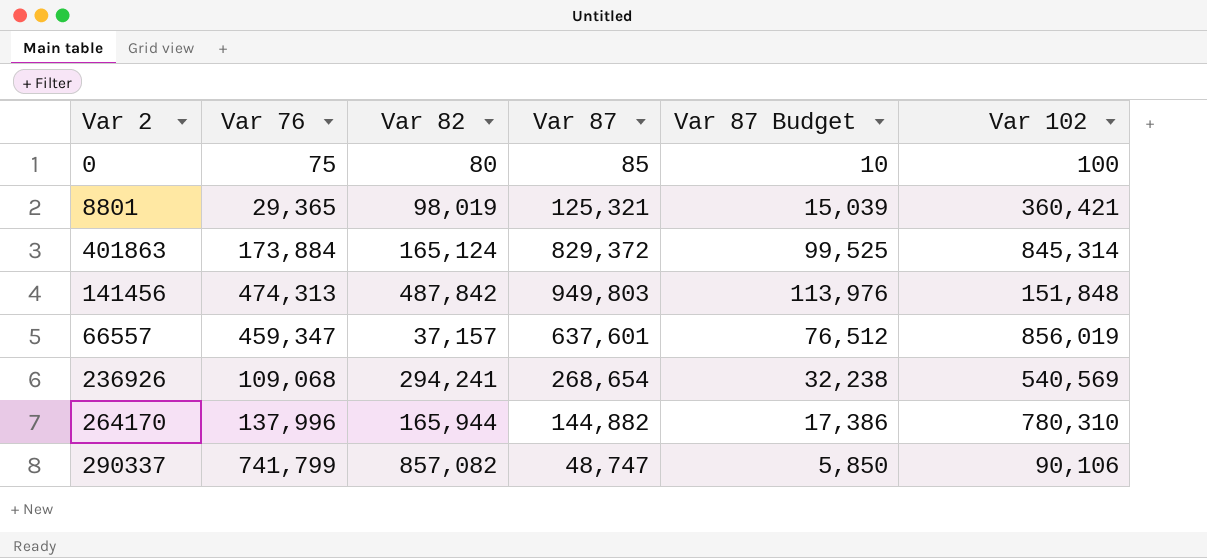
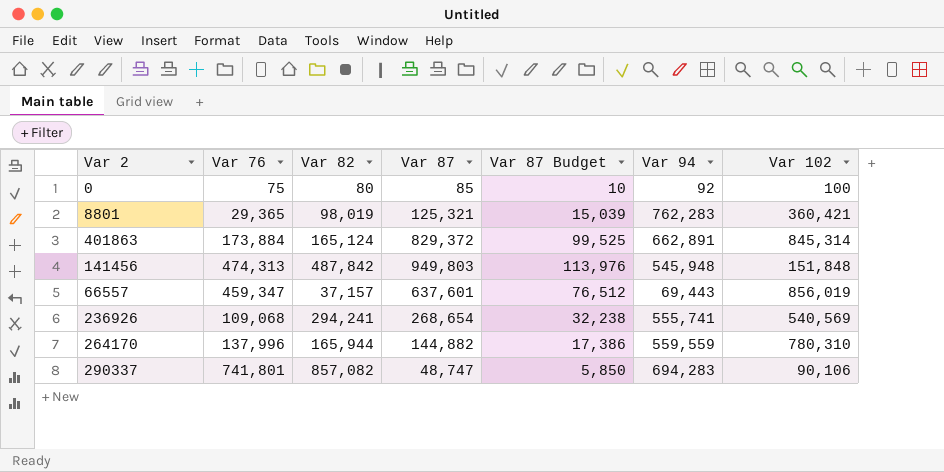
column Var 94 | position: none -> 6
290337 | Var 76: 741,799 -> 741,801

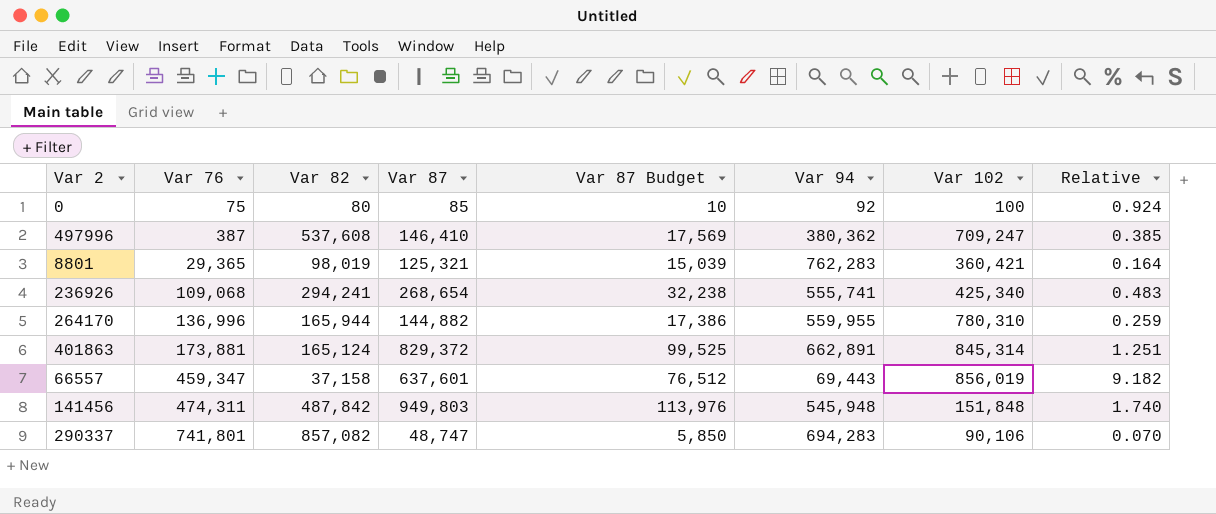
row order: none -> Var 76 ascending
column Relative | formula: none -> [Var 87] / [Var 94]
row 497996: none -> 387 | 537,608 | 146,410 | 17,569 | 380,362 | 709,247 | 0.385
236926 | Var 102: 540,569 -> 425,340
264170 | Var 76: 137,996 -> 136,996
264170 | Var 94: 559,559 -> 559,955
401863 | Var 76: 173,884 -> 173,881
66557 | Var 82: 37,157 -> 37,158
141456 | Var 76: 474,313 -> 474,311

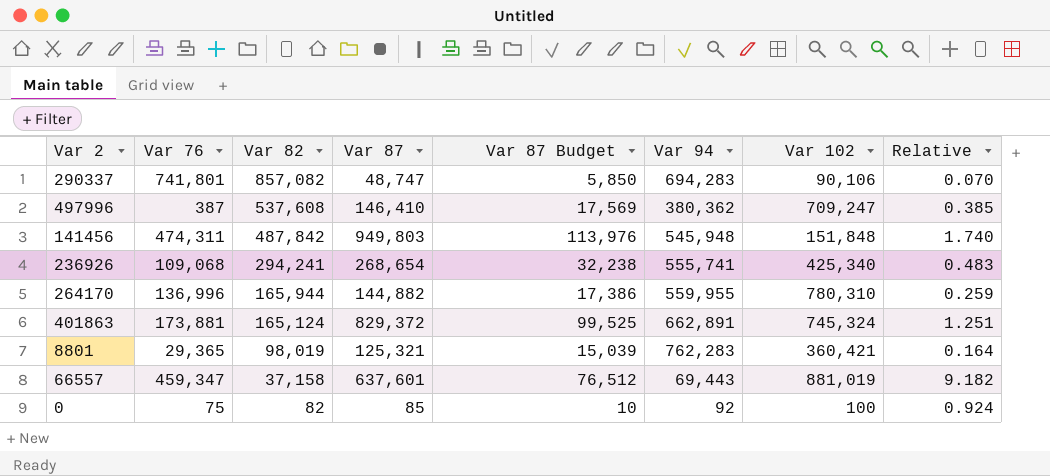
row order: Var 76 ascending -> Var 82 descending
401863 | Var 102: 845,314 -> 745,324
66557 | Var 102: 856,019 -> 881,019
0 | Var 82: 80 -> 82

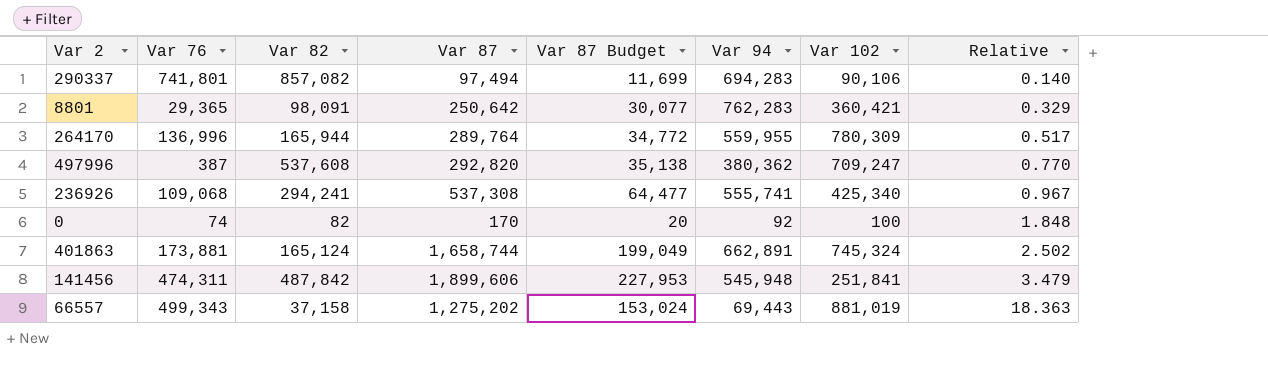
row order: Var 82 descending -> Relative ascending
290337 | Var 87: 48,747 -> 97,494
290337 | Var 87 Budget: 5,850 -> 11,699
290337 | Relative: 0.070 -> 0.140
8801 | Var 82: 98,019 -> 98,091
8801 | Var 87: 125,321 -> 250,642
8801 | Var 87 Budget: 15,039 -> 30,077
8801 | Relative: 0.164 -> 0.329
264170 | Var 87: 144,882 -> 289,764
264170 | Var 87 Budget: 17,386 -> 34,772
264170 | Var 102: 780,310 -> 780,309
264170 | Relative: 0.259 -> 0.517
497996 | Var 87: 146,410 -> 292,820
497996 | Var 87 Budget: 17,569 -> 35,138
497996 | Relative: 0.385 -> 0.770
236926 | Var 87: 268,654 -> 537,308
236926 | Var 87 Budget: 32,238 -> 64,477
236926 | Relative: 0.483 -> 0.967
0 | Var 76: 75 -> 74
0 | Var 87: 85 -> 170
0 | Var 87 Budget: 10 -> 20
0 | Relative: 0.924 -> 1.848
401863 | Var 87: 829,372 -> 1,658,744
401863 | Var 87 Budget: 99,525 -> 199,049
401863 | Relative: 1.251 -> 2.502
141456 | Var 87: 949,803 -> 1,899,606
141456 | Var 87 Budget: 113,976 -> 227,953
141456 | Var 102: 151,848 -> 251,841
141456 | Relative: 1.740 -> 3.479
66557 | Var 76: 459,347 -> 499,343
66557 | Var 87: 637,601 -> 1,275,202
66557 | Var 87 Budget: 76,512 -> 153,024
66557 | Relative: 9.182 -> 18.363

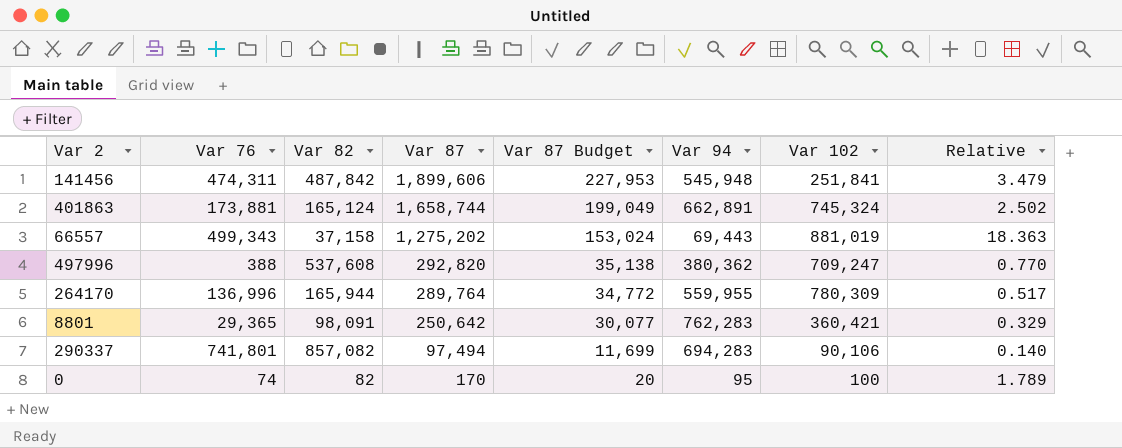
row order: Relative ascending -> Var 87 descending
row 236926: 109,068 | 294,241 | 537,308 | 64,477 | 555,741 | 425,340 | 0.967 -> none
497996 | Var 76: 387 -> 388
0 | Var 94: 92 -> 95
0 | Relative: 1.848 -> 1.789

